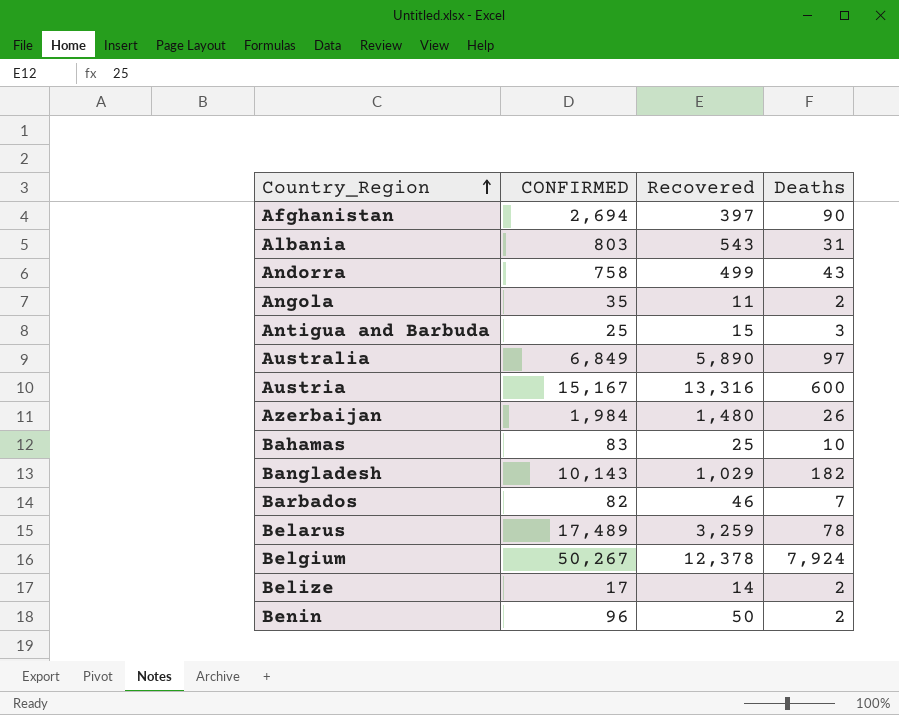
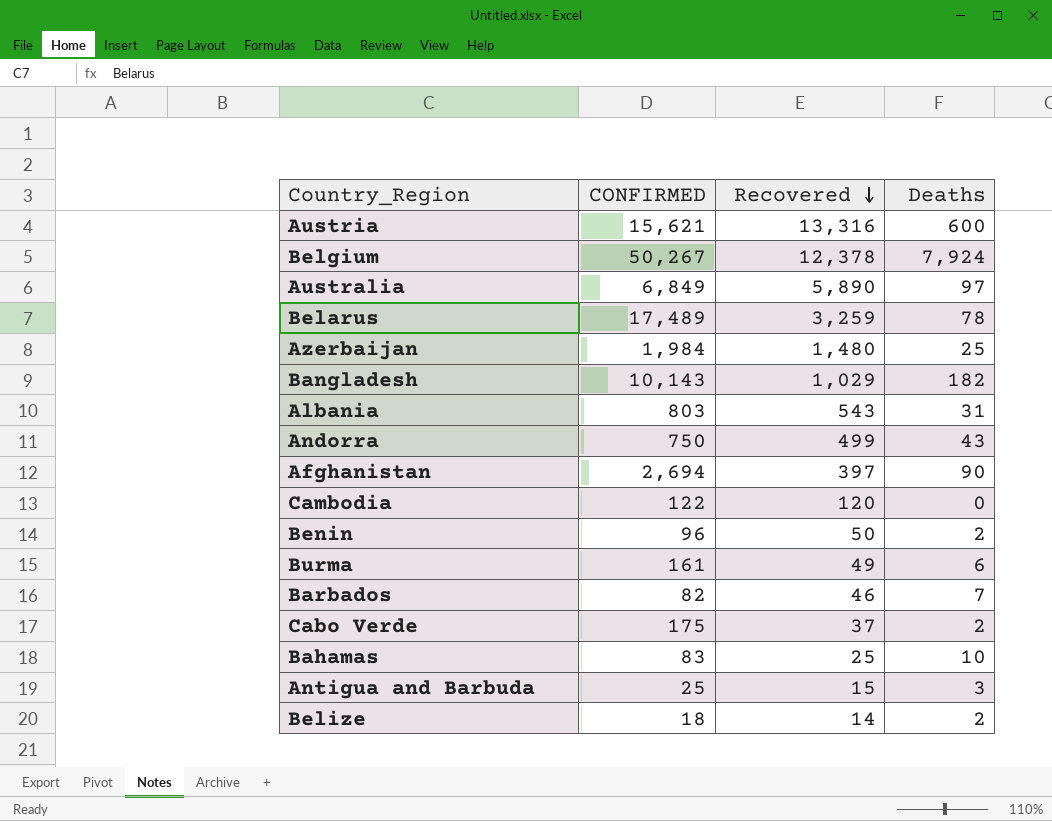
row order: Country_Region ascending -> Recovered descending
row Angola: 35 | 11 | 2 -> none
Austria | CONFIRMED: 15,167 -> 15,621
Azerbaijan | Deaths: 26 -> 25
Andorra | CONFIRMED: 758 -> 750
row Cambodia: none -> 122 | 120 | 0
row Burma: none -> 161 | 49 | 6
row Cabo Verde: none -> 175 | 37 | 2
Belize | CONFIRMED: 17 -> 18

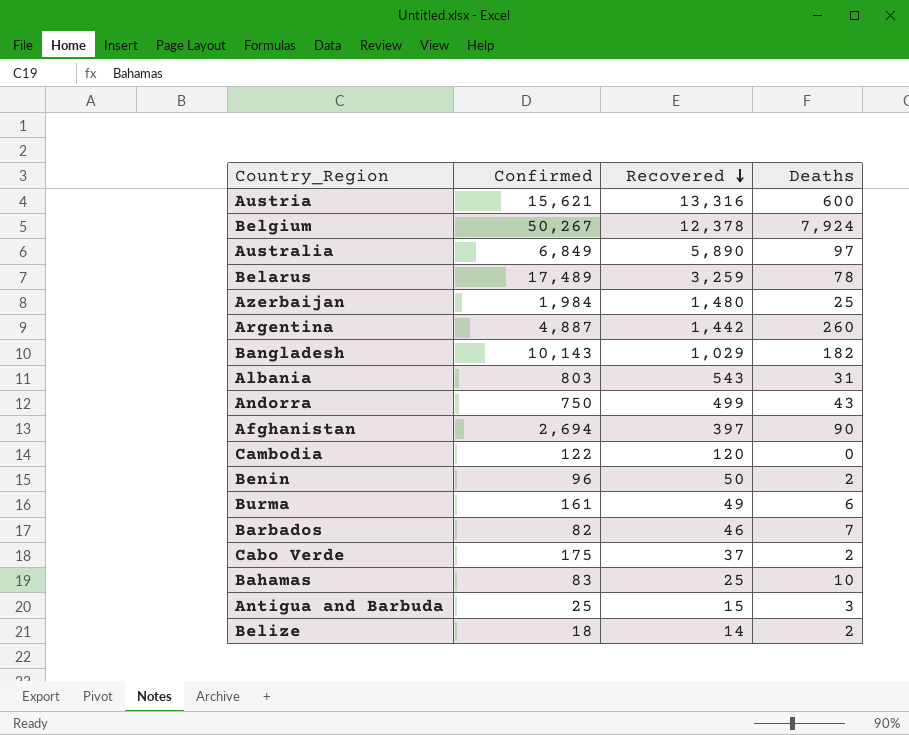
column name: CONFIRMED -> Confirmed
row Argentina: none -> 4,887 | 1,442 | 260

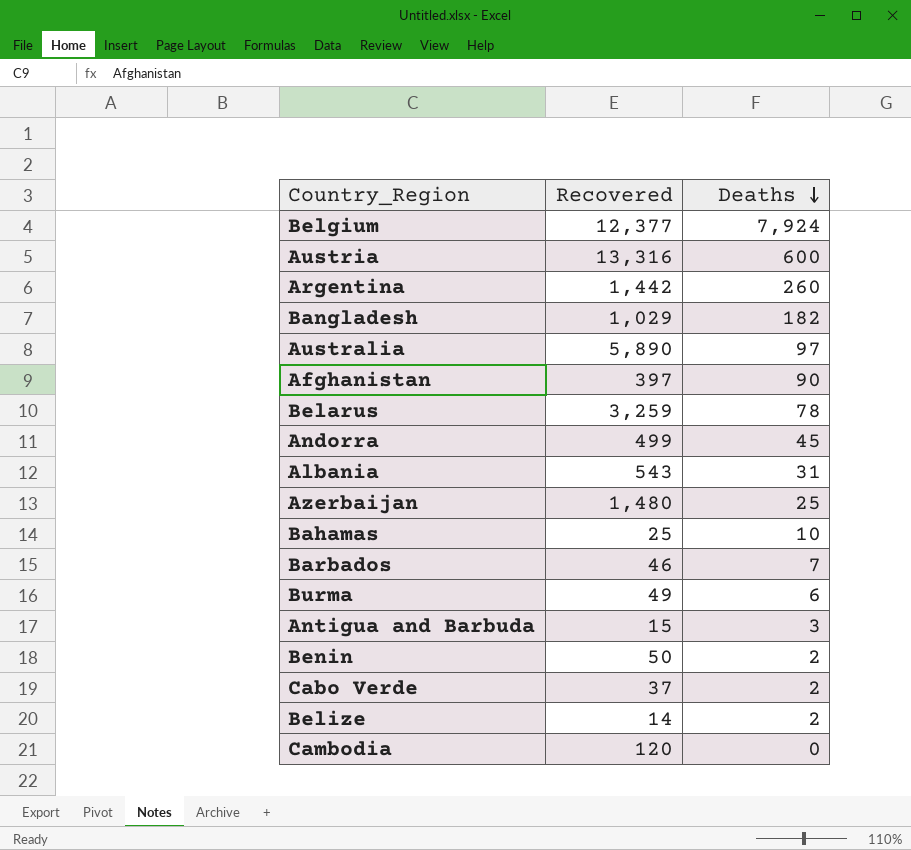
row order: Recovered descending -> Deaths descending
column Confirmed | position: 2 -> none
Belgium | Recovered: 12,378 -> 12,377
Andorra | Deaths: 43 -> 45

